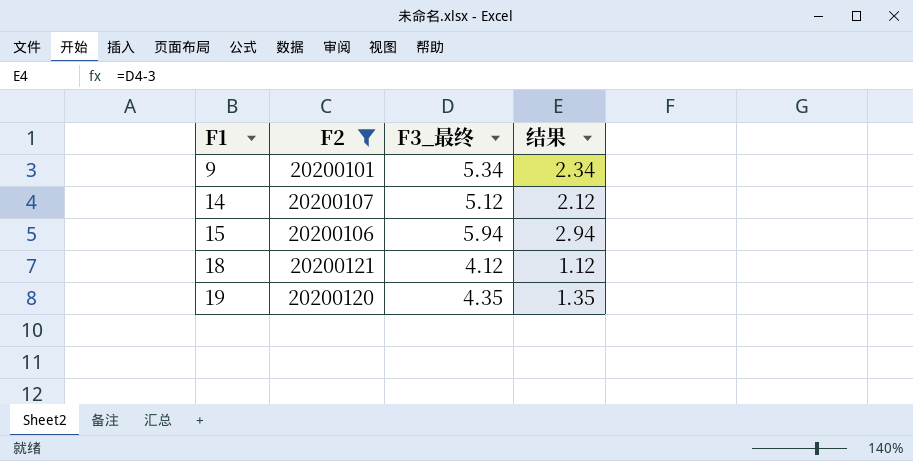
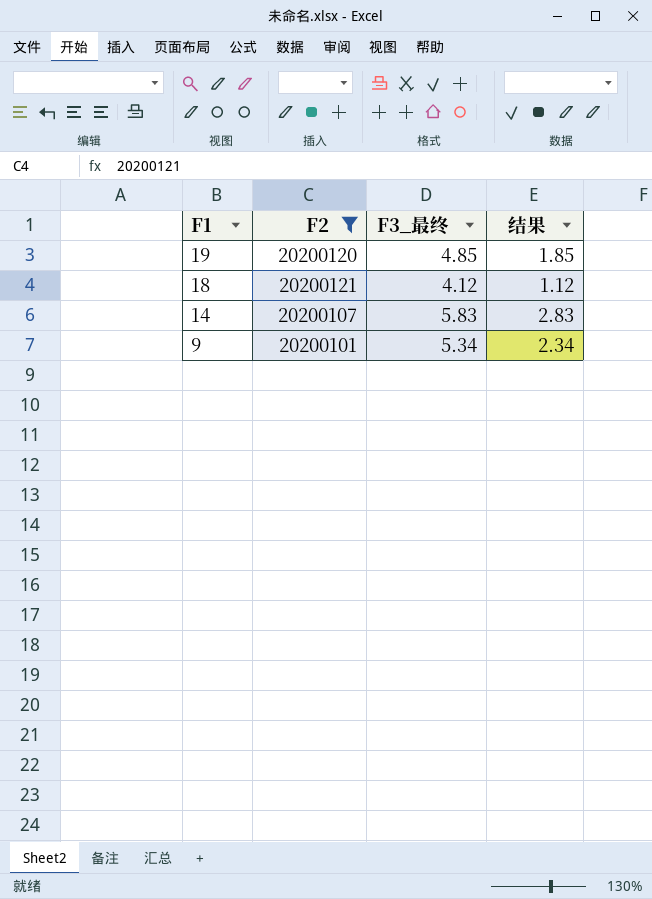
row order: F1 ascending -> F1 descending
row 15: 20200106 | 5.94 | 2.94 -> none
19 | F3_最终: 4.35 -> 4.85
19 | 结果: 1.35 -> 1.85
14 | F3_最终: 5.12 -> 5.83
14 | 结果: 2.12 -> 2.83

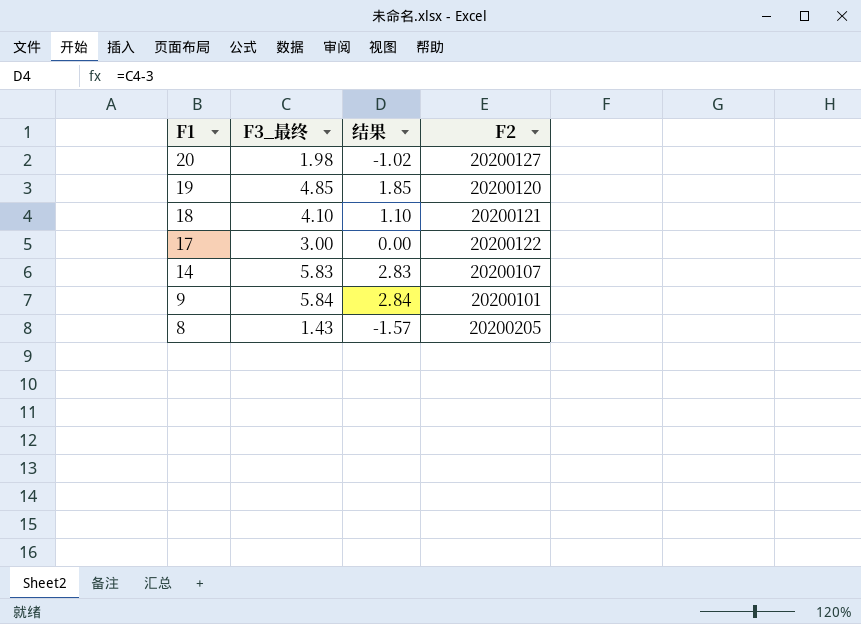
filter: F2 <= 20200121 -> none
column F2 | position: 2 -> 4
18 | F3_最终: 4.12 -> 4.10
18 | 结果: 1.12 -> 1.10
9 | F3_最终: 5.34 -> 5.84
9 | 结果: 2.34 -> 2.84

